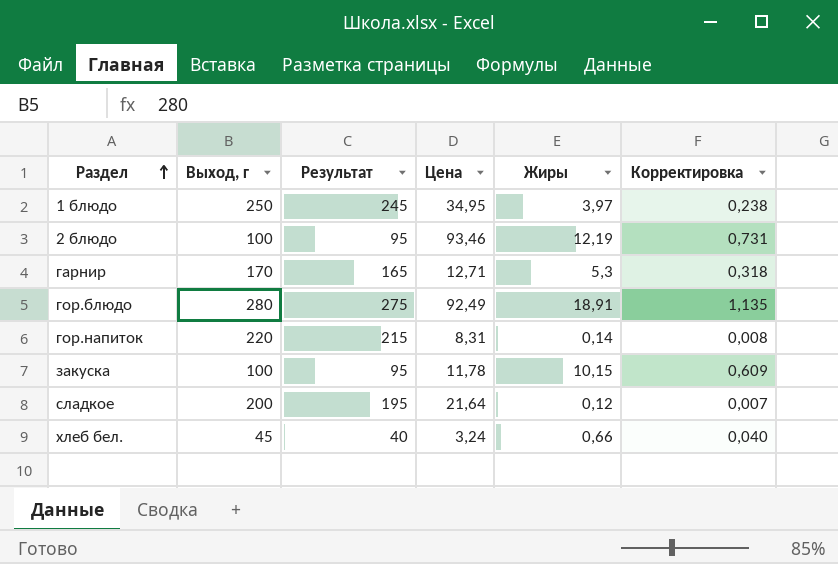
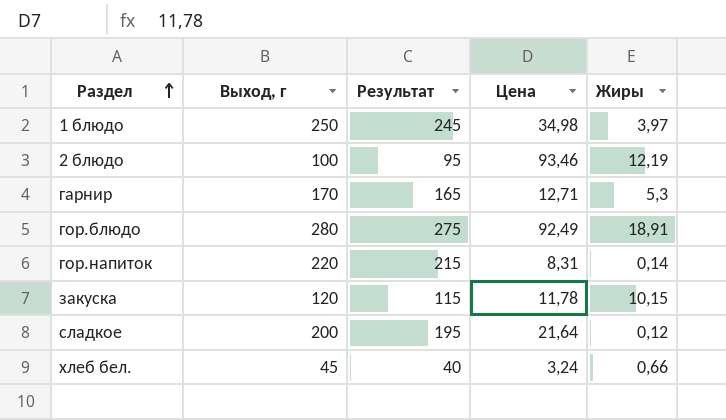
column Корректировка | formula: [Жиры] * 0,06 -> none
1 блюдо | Цена: 34,95 -> 34,98
закуска | Выход, г: 100 -> 120
закуска | Результат: 95 -> 115

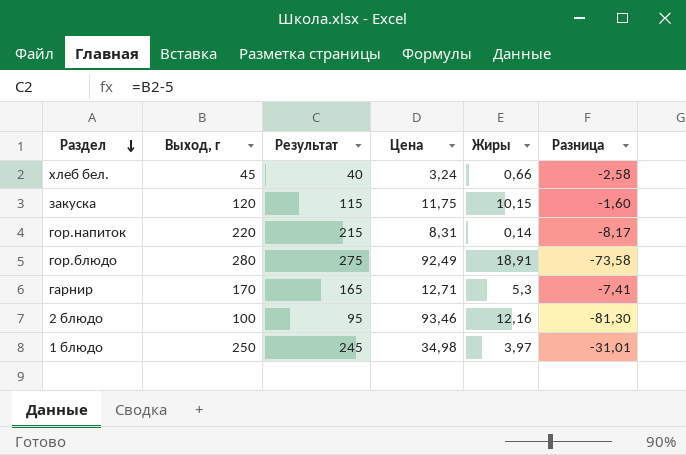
row order: Раздел ascending -> Раздел descending
column Разница | formula: none -> [Жиры] - [Цена]
row сладкое: 200 | 195 | 21,64 | 0,12 -> none
закуска | Цена: 11,78 -> 11,75
2 блюдо | Жиры: 12,19 -> 12,16

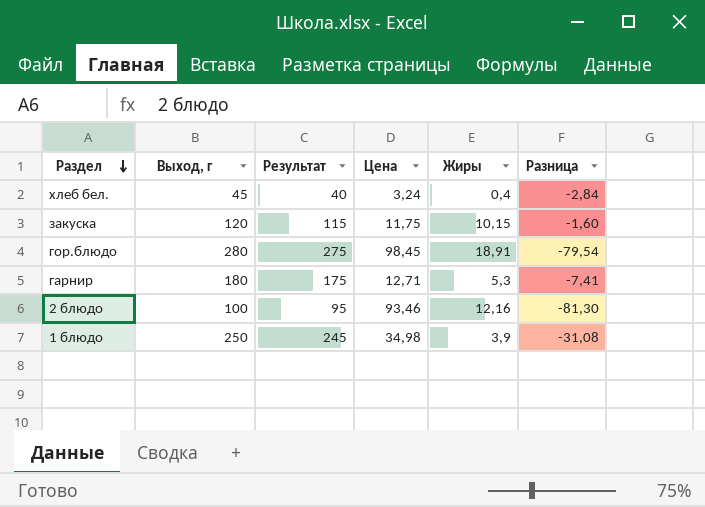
row гор.напиток: 220 | 215 | 8,31 | 0,14 | -8,17 -> none
хлеб бел. | Жиры: 0,66 -> 0,4
хлеб бел. | Разница: -2,58 -> -2,84
гор.блюдо | Цена: 92,49 -> 98,45
гор.блюдо | Разница: -73,58 -> -79,54
гарнир | Выход, г: 170 -> 180
гарнир | Результат: 165 -> 175
1 блюдо | Жиры: 3,97 -> 3,9
1 блюдо | Разница: -31,01 -> -31,08

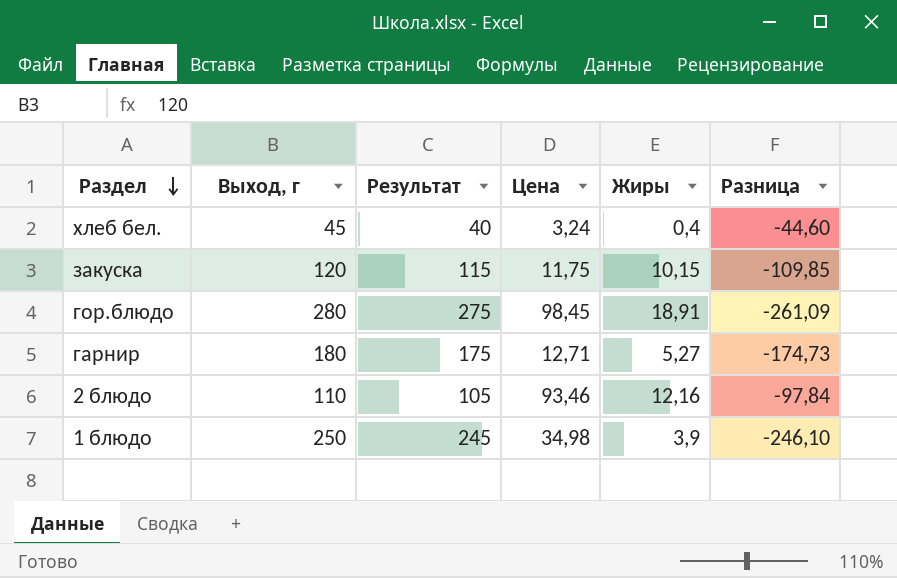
column Разница | formula: [Жиры] - [Цена] -> [Жиры] - [Выход, г]
гарнир | Жиры: 5,3 -> 5,27
2 блюдо | Выход, г: 100 -> 110
2 блюдо | Результат: 95 -> 105

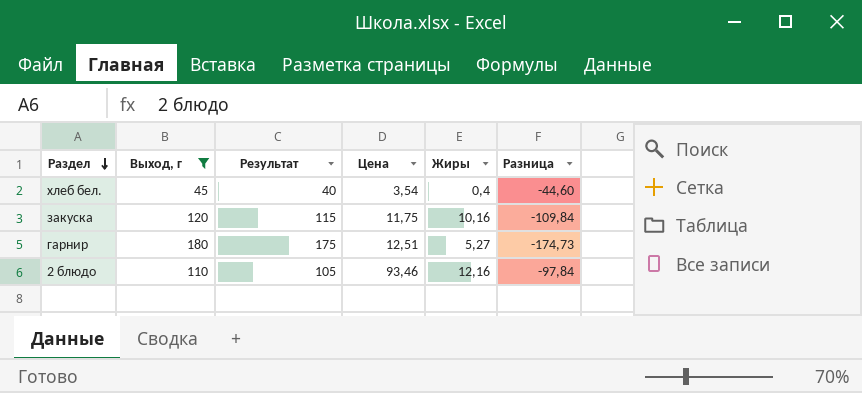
filter: none -> Выход, г <= 180
хлеб бел. | Цена: 3,24 -> 3,54
закуска | Жиры: 10,15 -> 10,16
закуска | Разница: -109,85 -> -109,84
гарнир | Цена: 12,71 -> 12,51

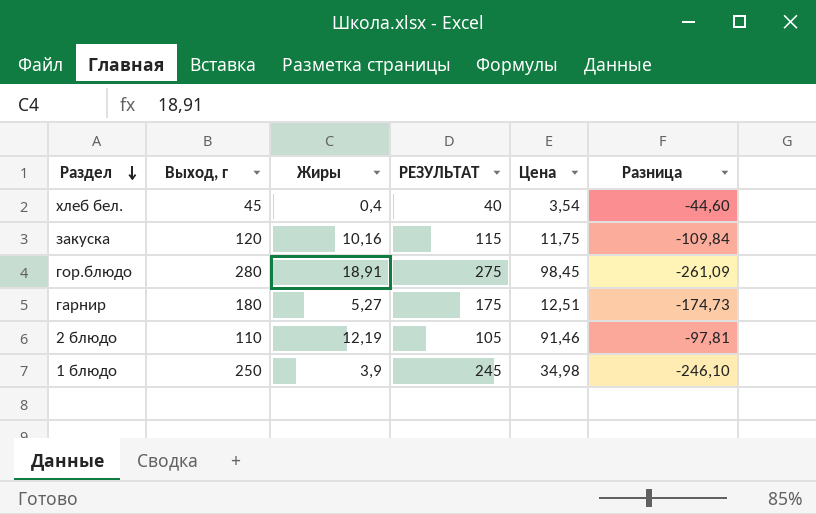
filter: Выход, г <= 180 -> none
column Жиры | position: 5 -> 3
column name: Результат -> РЕЗУЛЬТАТ
2 блюдо | Жиры: 12,16 -> 12,19
2 блюдо | Цена: 93,46 -> 91,46
2 блюдо | Разница: -97,84 -> -97,81

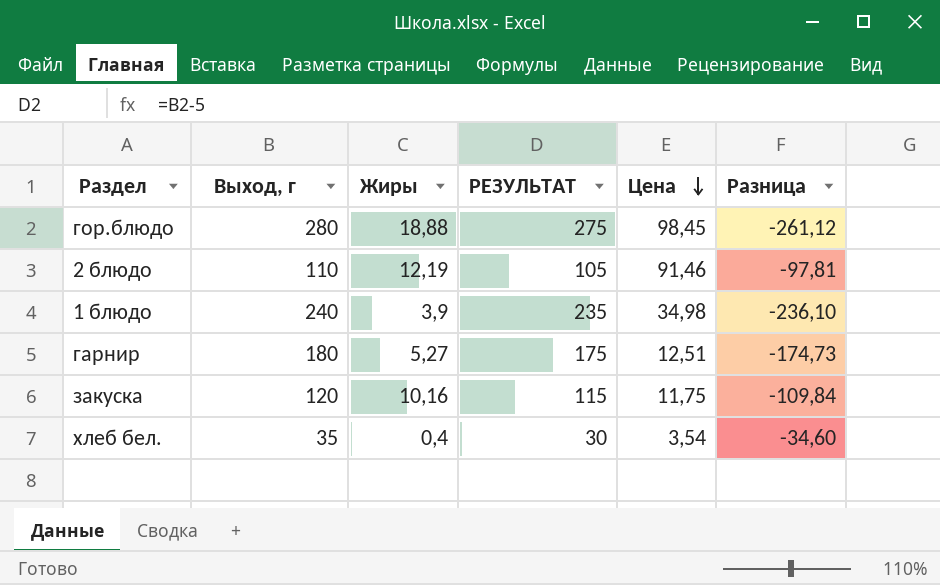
row order: Раздел descending -> Цена descending
гор.блюдо | Жиры: 18,91 -> 18,88
гор.блюдо | Разница: -261,09 -> -261,12
1 блюдо | Выход, г: 250 -> 240
1 блюдо | РЕЗУЛЬТАТ: 245 -> 235
1 блюдо | Разница: -246,10 -> -236,10
хлеб бел. | Выход, г: 45 -> 35
хлеб бел. | РЕЗУЛЬТАТ: 40 -> 30
хлеб бел. | Разница: -44,60 -> -34,60

